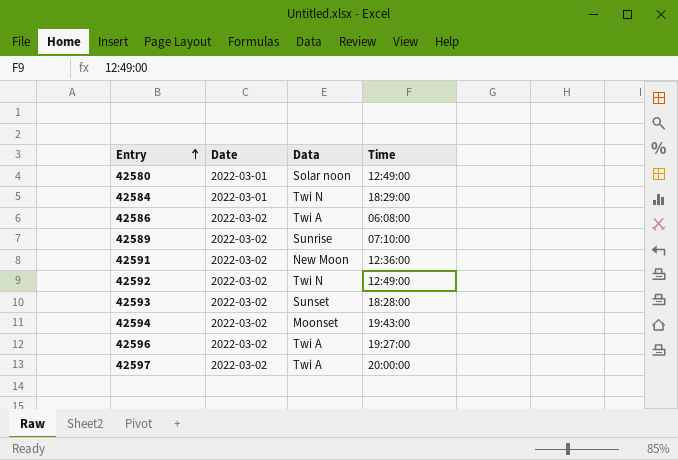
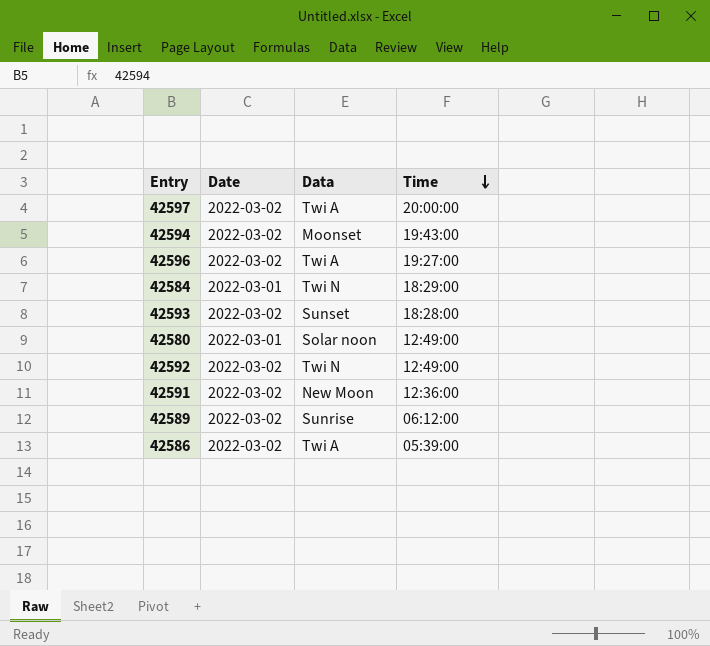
row order: Entry ascending -> Time descending
42589 | Time: 07:10:00 -> 06:12:00
42586 | Time: 06:08:00 -> 05:39:00

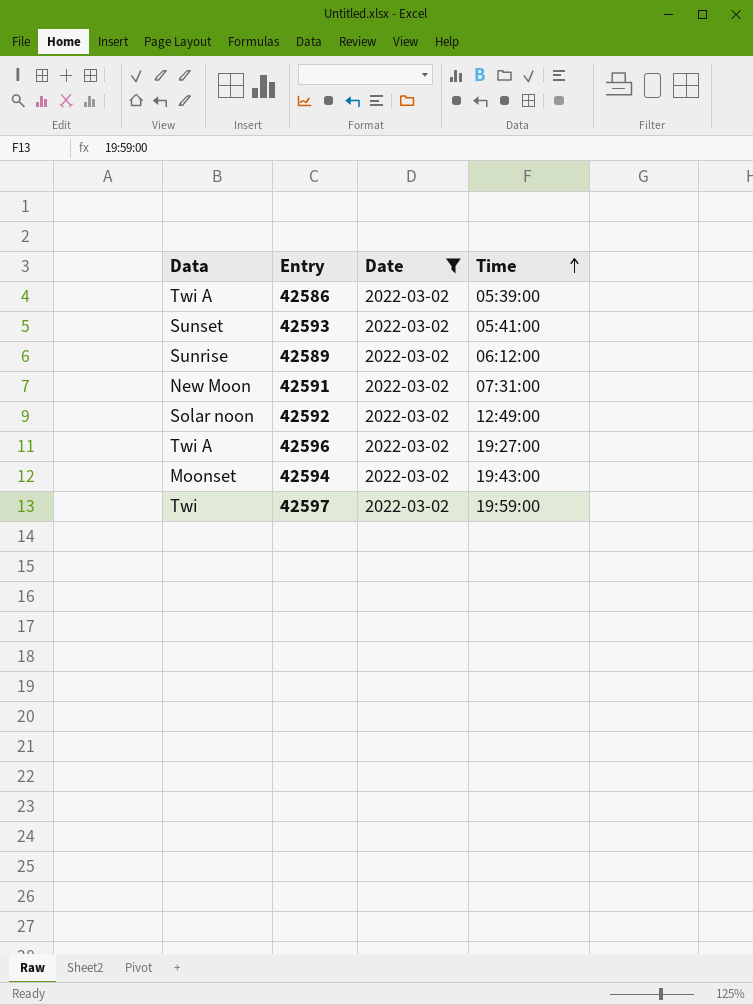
filter: none -> Date = 2022-03-02
row order: Time descending -> Time ascending
column Data | position: 3 -> 1
42593 | Time: 18:28:00 -> 05:41:00
42591 | Time: 12:36:00 -> 07:31:00
42592 | Data: Twi N -> Solar noon
42597 | Data: Twi A -> Twi
42597 | Time: 20:00:00 -> 19:59:00

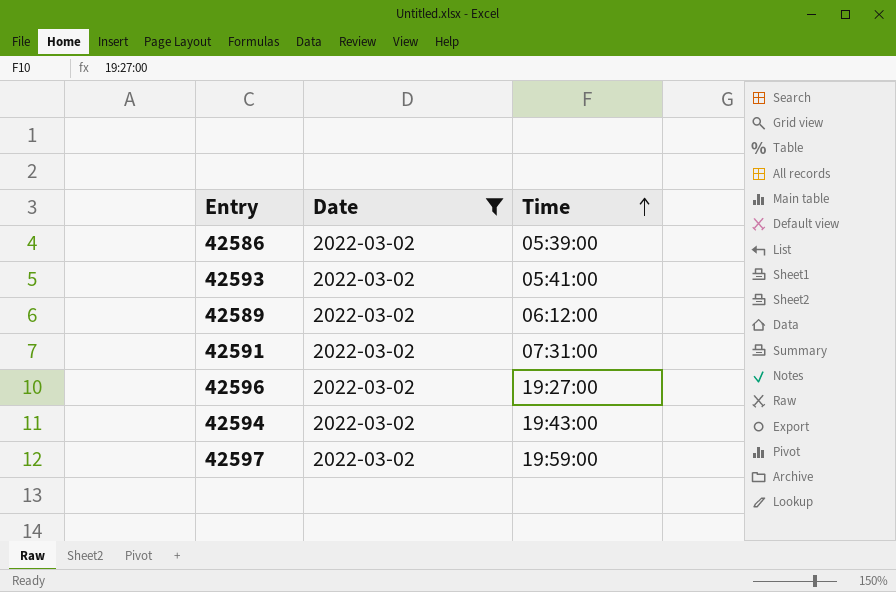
column Data | position: 1 -> none
row 42592: Solar noon | 2022-03-02 | 12:49:00 -> none

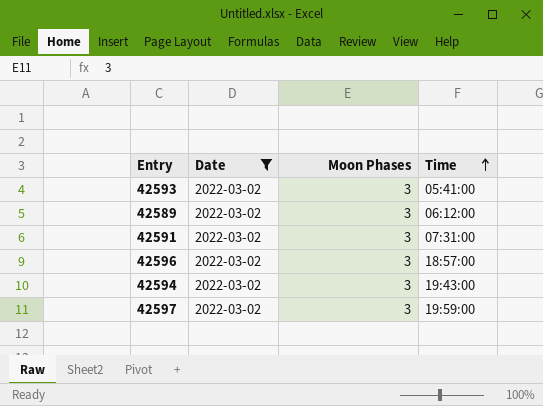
column Moon Phases | position: none -> 3
row 42586: 2022-03-02 | 05:39:00 -> none
42596 | Time: 19:27:00 -> 18:57:00

